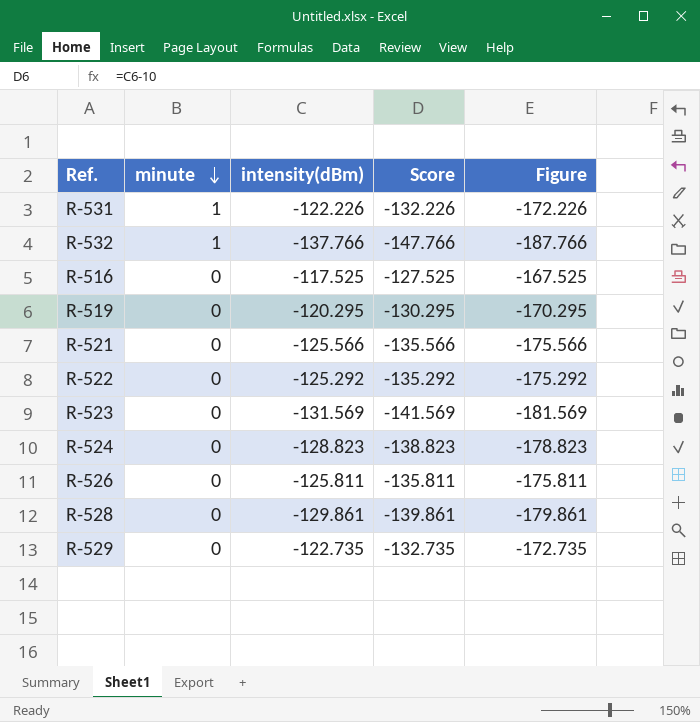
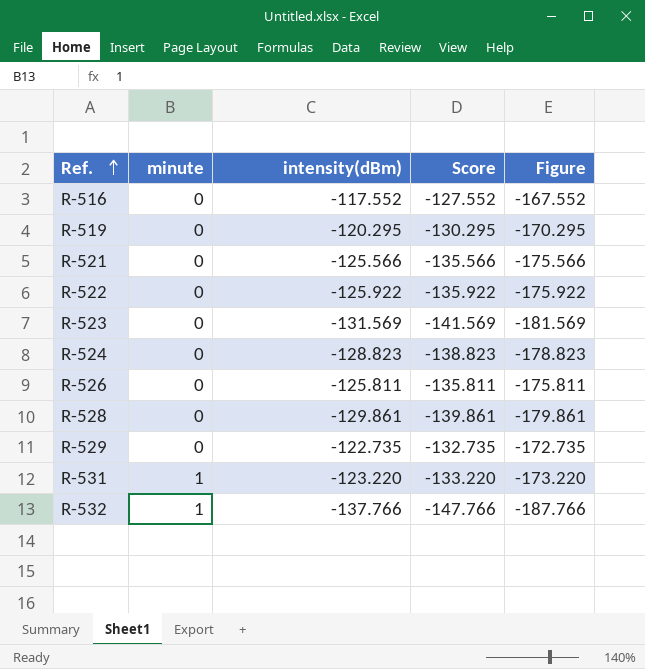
row order: minute descending -> Ref. ascending
R-516 | intensity(dBm): -117.525 -> -117.552
R-516 | Score: -127.525 -> -127.552
R-516 | Figure: -167.525 -> -167.552
R-522 | intensity(dBm): -125.292 -> -125.922
R-522 | Score: -135.292 -> -135.922
R-522 | Figure: -175.292 -> -175.922
R-531 | intensity(dBm): -122.226 -> -123.220
R-531 | Score: -132.226 -> -133.220
R-531 | Figure: -172.226 -> -173.220

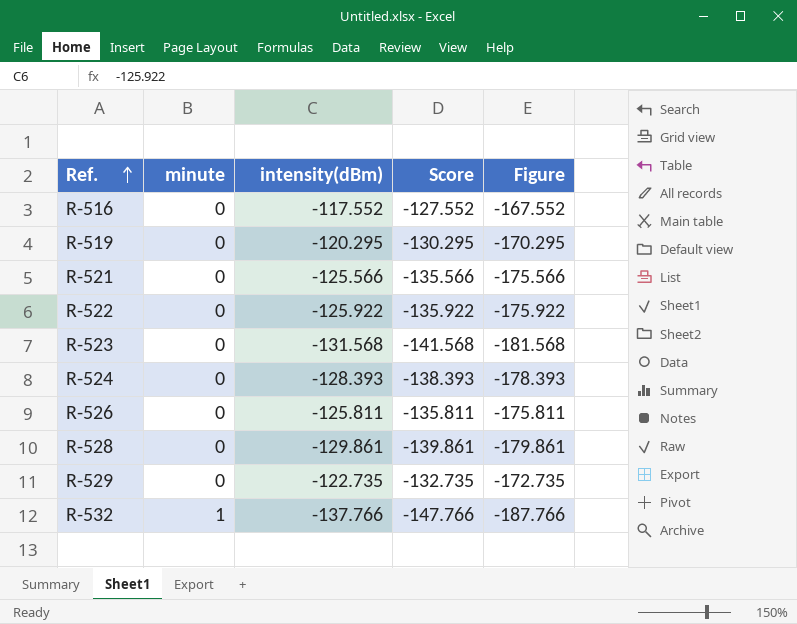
row R-531: 1 | -123.220 | -133.220 | -173.220 -> none
R-523 | intensity(dBm): -131.569 -> -131.568
R-523 | Score: -141.569 -> -141.568
R-523 | Figure: -181.569 -> -181.568
R-524 | intensity(dBm): -128.823 -> -128.393
R-524 | Score: -138.823 -> -138.393
R-524 | Figure: -178.823 -> -178.393

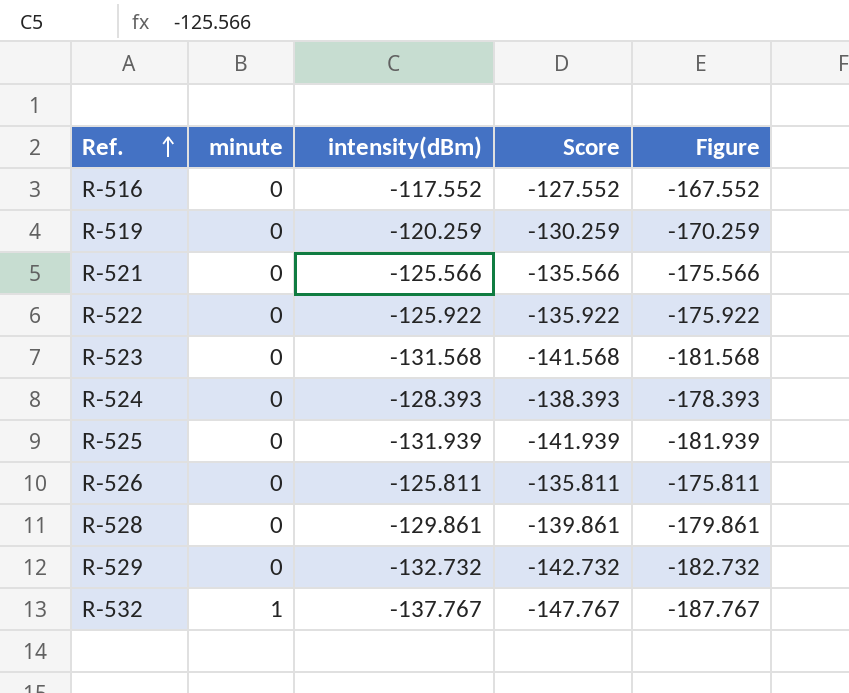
R-519 | intensity(dBm): -120.295 -> -120.259
R-519 | Score: -130.295 -> -130.259
R-519 | Figure: -170.295 -> -170.259
row R-525: none -> 0 | -131.939 | -141.939 | -181.939
R-529 | intensity(dBm): -122.735 -> -132.732
R-529 | Score: -132.735 -> -142.732
R-529 | Figure: -172.735 -> -182.732
R-532 | intensity(dBm): -137.766 -> -137.767
R-532 | Score: -147.766 -> -147.767
R-532 | Figure: -187.766 -> -187.767

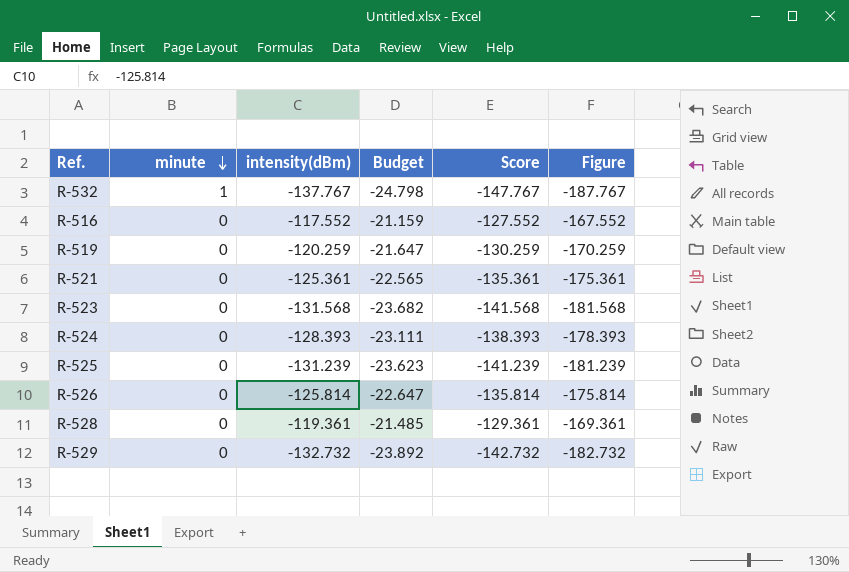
row order: Ref. ascending -> minute descending
column Budget | formula: none -> [intensity(dBm)] * 0.18
row R-522: 0 | -125.922 | -135.922 | -175.922 -> none
R-521 | intensity(dBm): -125.566 -> -125.361
R-521 | Score: -135.566 -> -135.361
R-521 | Figure: -175.566 -> -175.361
R-525 | intensity(dBm): -131.939 -> -131.239
R-525 | Score: -141.939 -> -141.239
R-525 | Figure: -181.939 -> -181.239
R-526 | intensity(dBm): -125.811 -> -125.814
R-526 | Score: -135.811 -> -135.814
R-526 | Figure: -175.811 -> -175.814
R-528 | intensity(dBm): -129.861 -> -119.361
R-528 | Score: -139.861 -> -129.361
R-528 | Figure: -179.861 -> -169.361

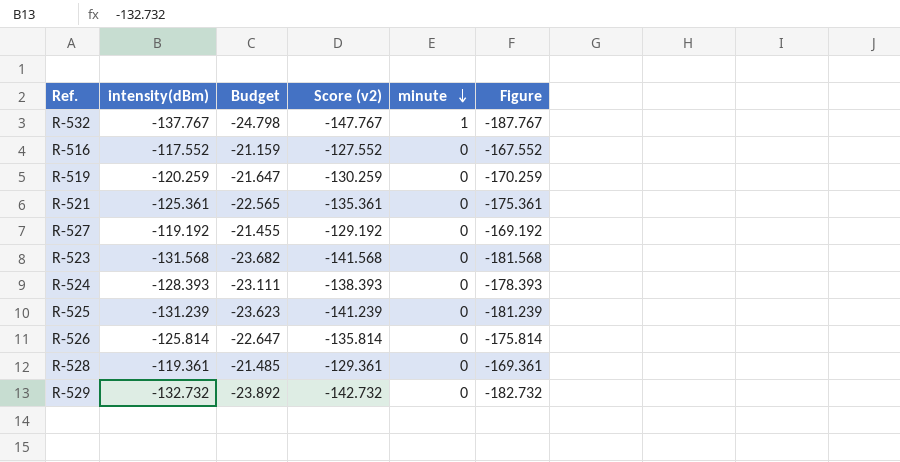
column name: Score -> Score (v2)
column minute | position: 2 -> 5
row R-527: none -> -119.192 | -21.455 | -129.192 | 0 | -169.192

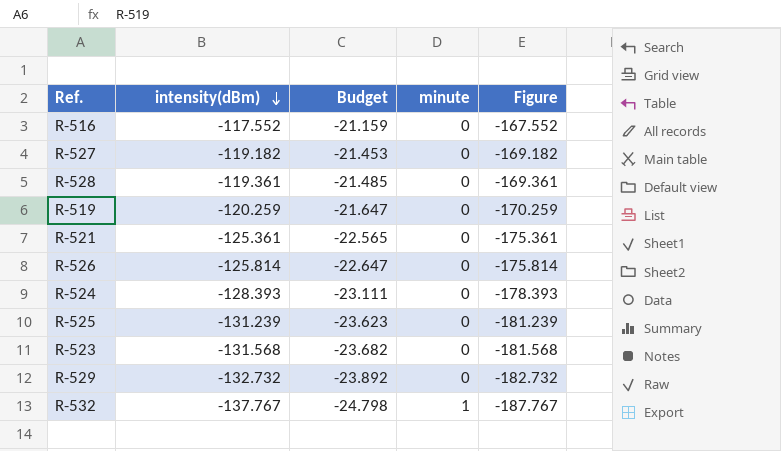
row order: minute descending -> intensity(dBm) descending
column Score (v2) | formula: [intensity(dBm)] - 10 -> none
R-527 | intensity(dBm): -119.192 -> -119.182
R-527 | Budget: -21.455 -> -21.453
R-527 | Figure: -169.192 -> -169.182

